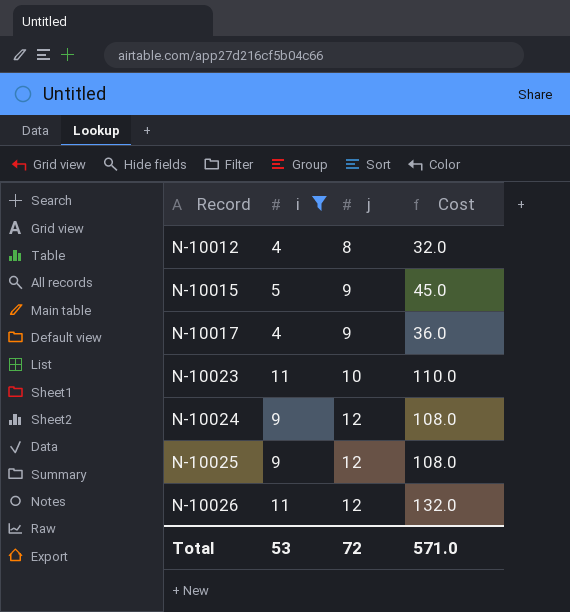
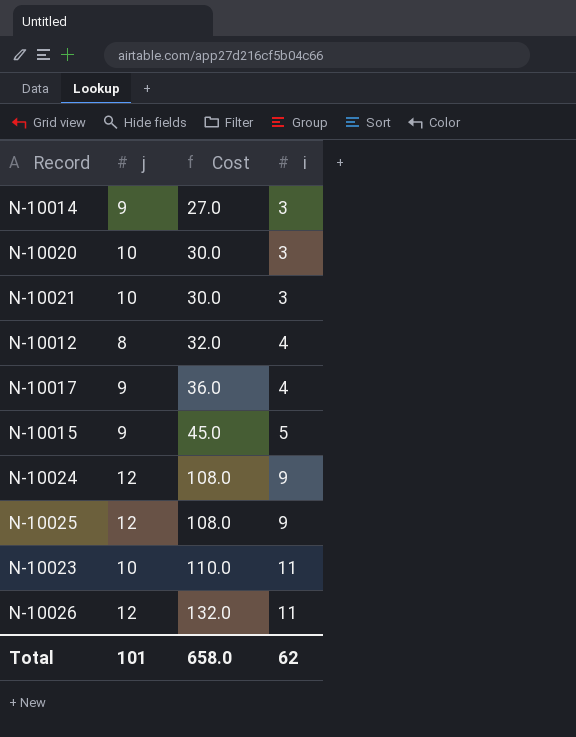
filter: i != 3 -> none
row order: Record ascending -> Cost ascending
column i | position: 2 -> 4
Total | j: 72 -> 101
Total | Cost: 571.0 -> 658.0
Total | i: 53 -> 62

